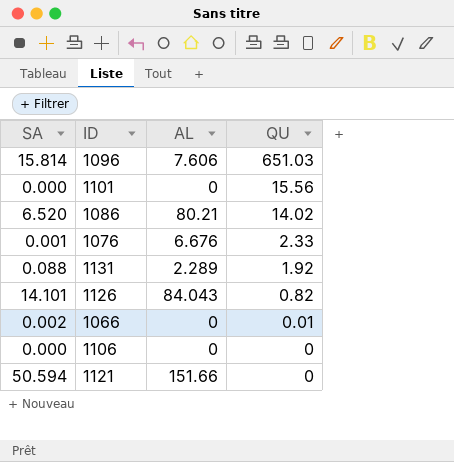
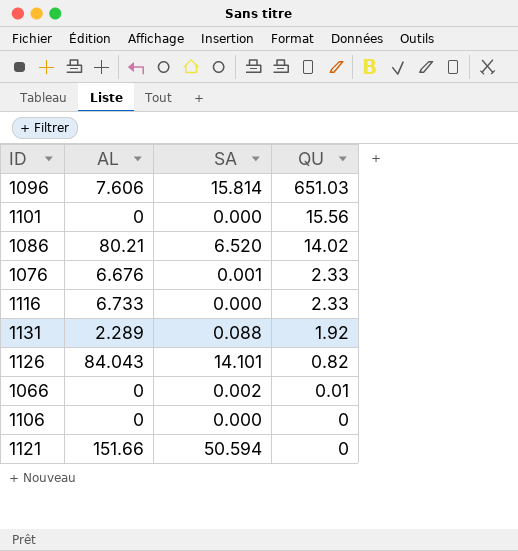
column SA | position: 1 -> 3
row 1116: none -> 6.733 | 0.000 | 2.33

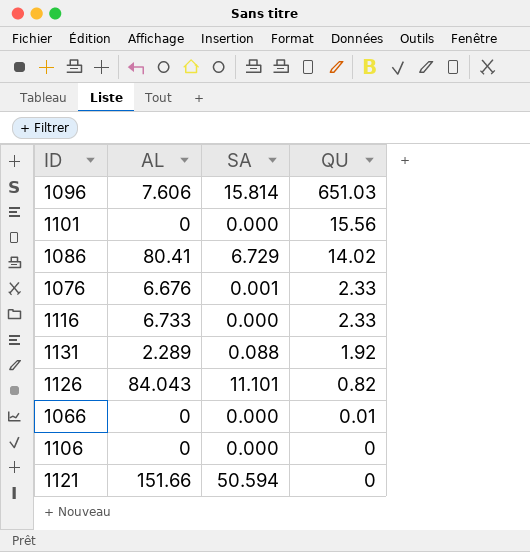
1086 | AL: 80.21 -> 80.41
1086 | SA: 6.520 -> 6.729
1126 | SA: 14.101 -> 11.101
1066 | SA: 0.002 -> 0.000

